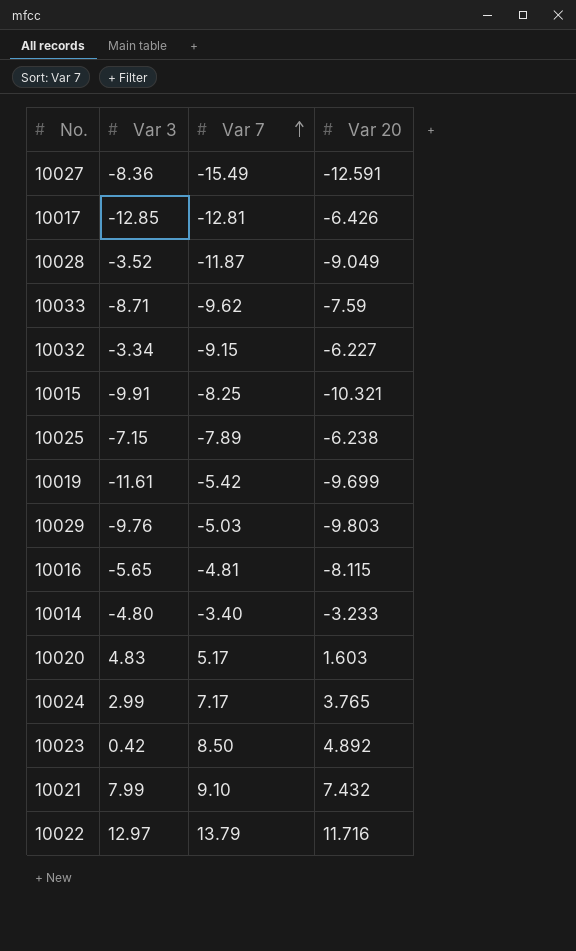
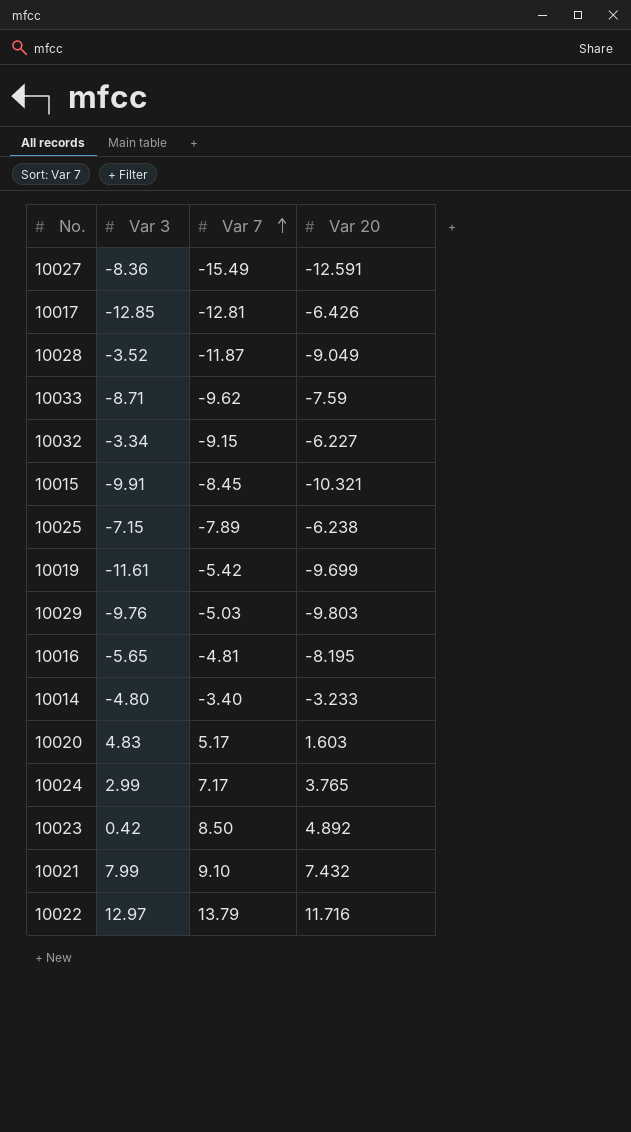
10015 | Var 7: -8.25 -> -8.45
10016 | Var 20: -8.115 -> -8.195

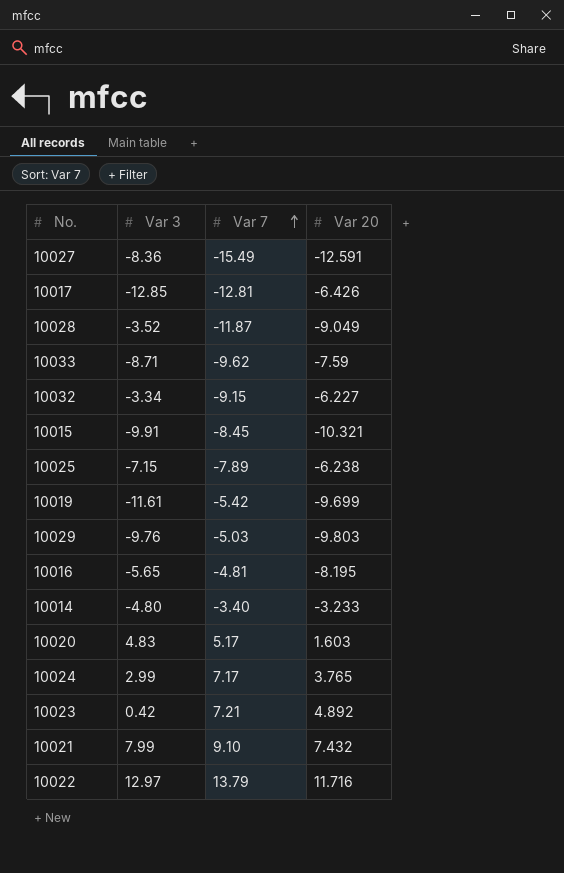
10023 | Var 7: 8.50 -> 7.21

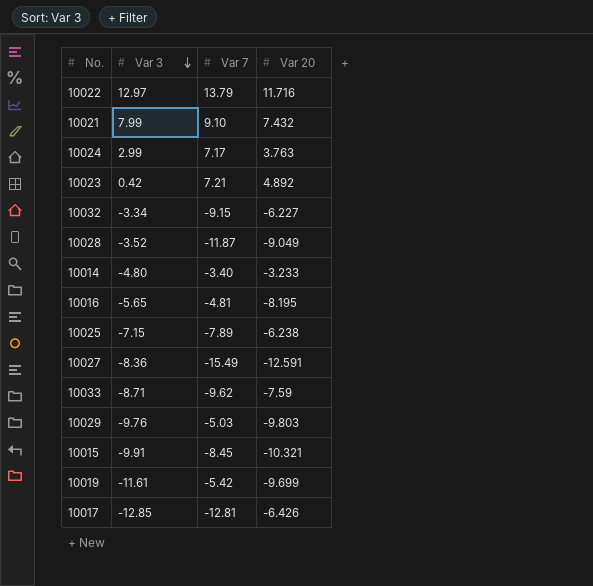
row order: Var 7 ascending -> Var 3 descending
row 10020: 4.83 | 5.17 | 1.603 -> none
10024 | Var 20: 3.765 -> 3.763

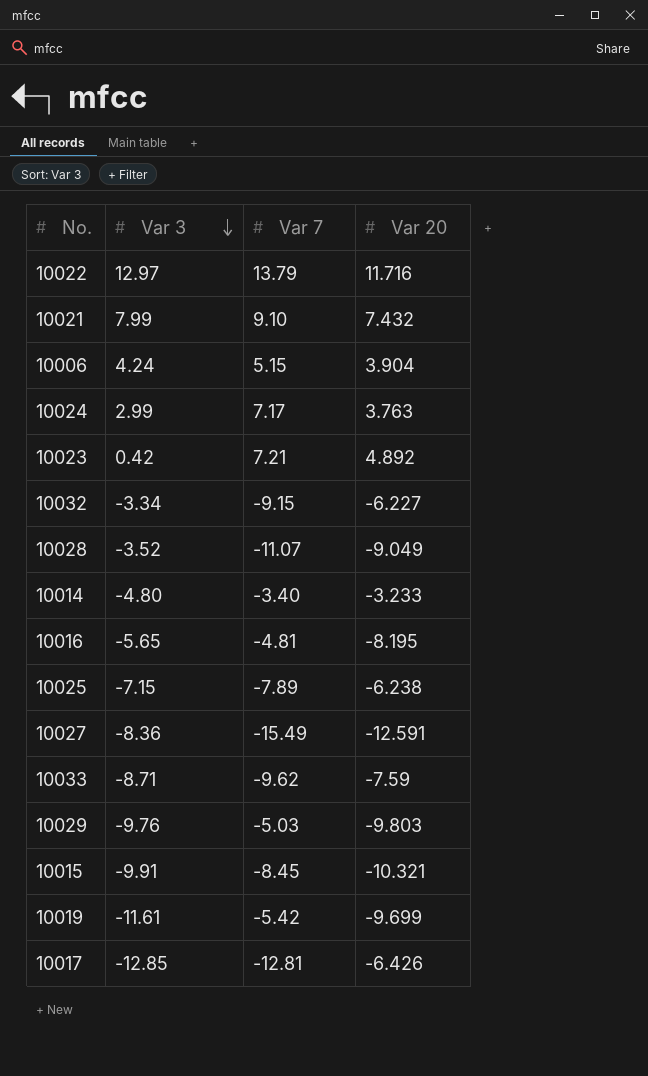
row 10006: none -> 4.24 | 5.15 | 3.904
10028 | Var 7: -11.87 -> -11.07

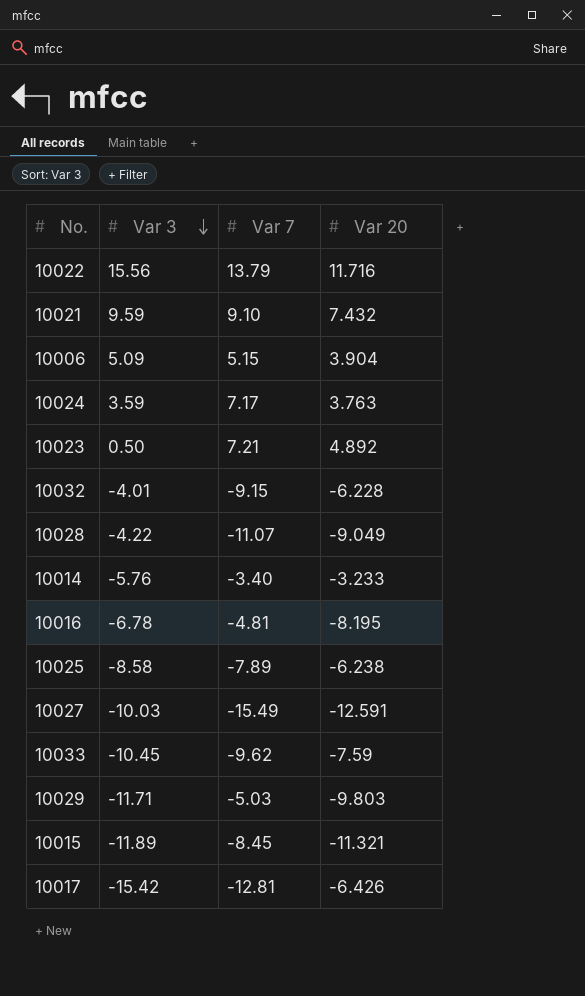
row 10019: -11.61 | -5.42 | -9.699 -> none
10022 | Var 3: 12.97 -> 15.56
10021 | Var 3: 7.99 -> 9.59
10006 | Var 3: 4.24 -> 5.09
10024 | Var 3: 2.99 -> 3.59
10023 | Var 3: 0.42 -> 0.50
10032 | Var 3: -3.34 -> -4.01
10032 | Var 20: -6.227 -> -6.228
10028 | Var 3: -3.52 -> -4.22
10014 | Var 3: -4.80 -> -5.76
10016 | Var 3: -5.65 -> -6.78
10025 | Var 3: -7.15 -> -8.58
10027 | Var 3: -8.36 -> -10.03
10033 | Var 3: -8.71 -> -10.45
10029 | Var 3: -9.76 -> -11.71
10015 | Var 3: -9.91 -> -11.89
10015 | Var 20: -10.321 -> -11.321
10017 | Var 3: -12.85 -> -15.42

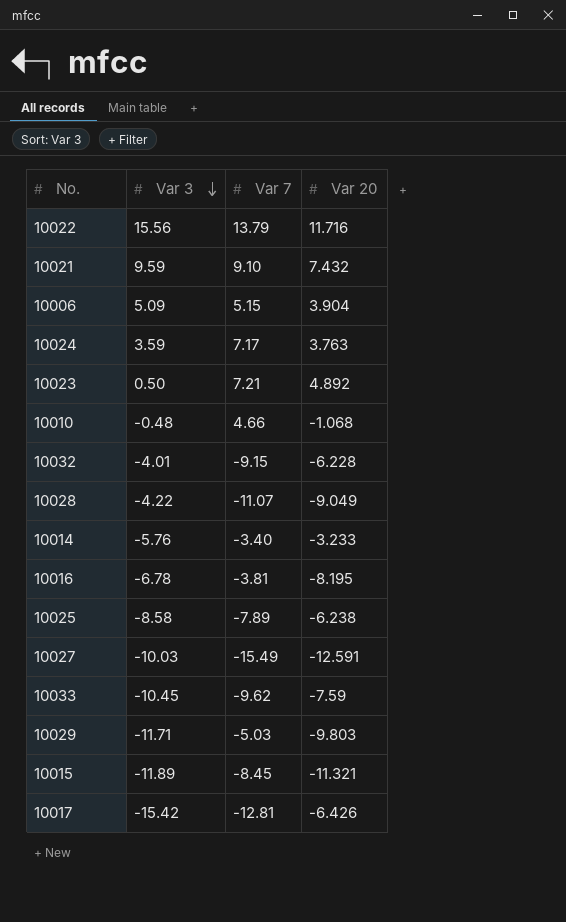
row 10010: none -> -0.48 | 4.66 | -1.068
10016 | Var 7: -4.81 -> -3.81

